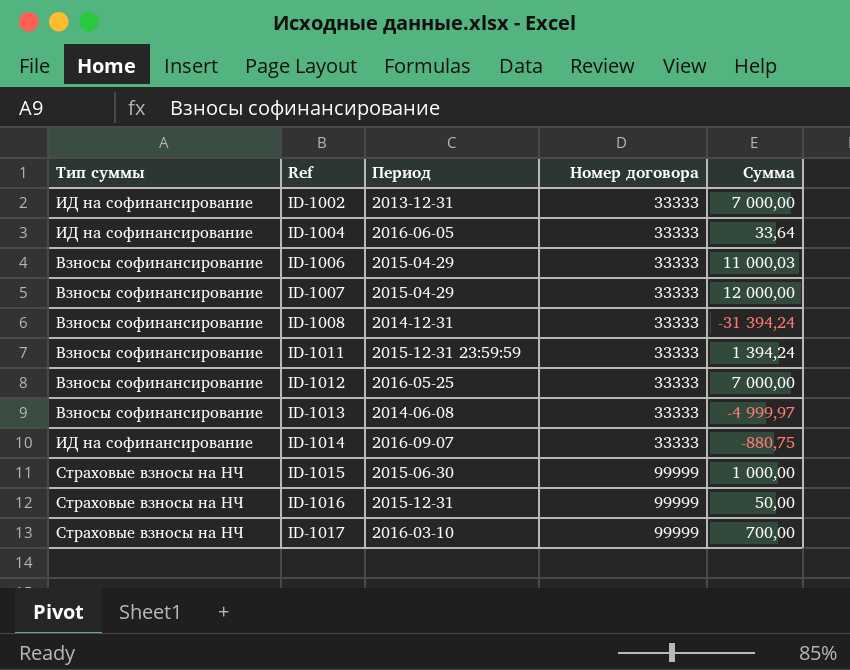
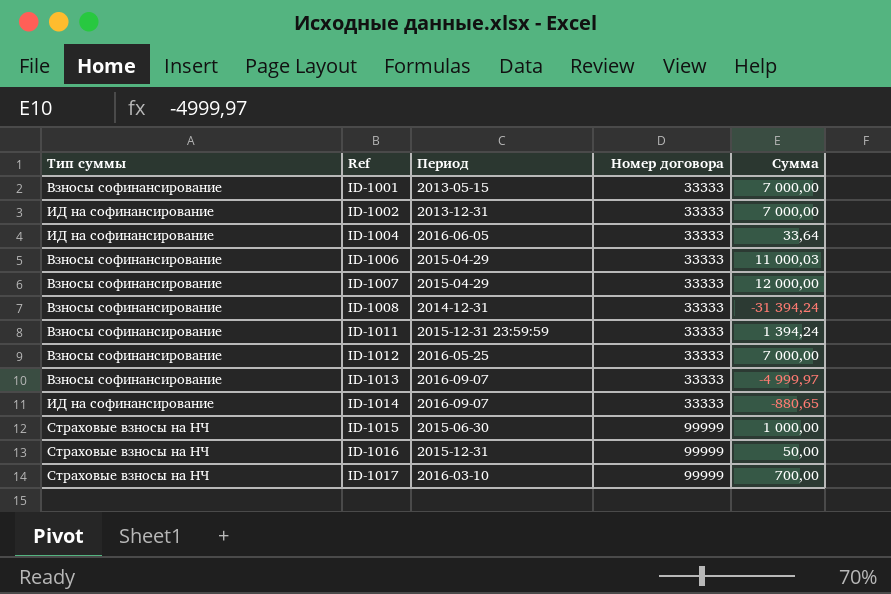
row ID-1001: none -> Взносы софинансирование | 2013-05-15 | 33333 | 7 000,00
ID-1013 | Период: 2014-06-08 -> 2016-09-07
ID-1014 | Сумма: -880,75 -> -880,65

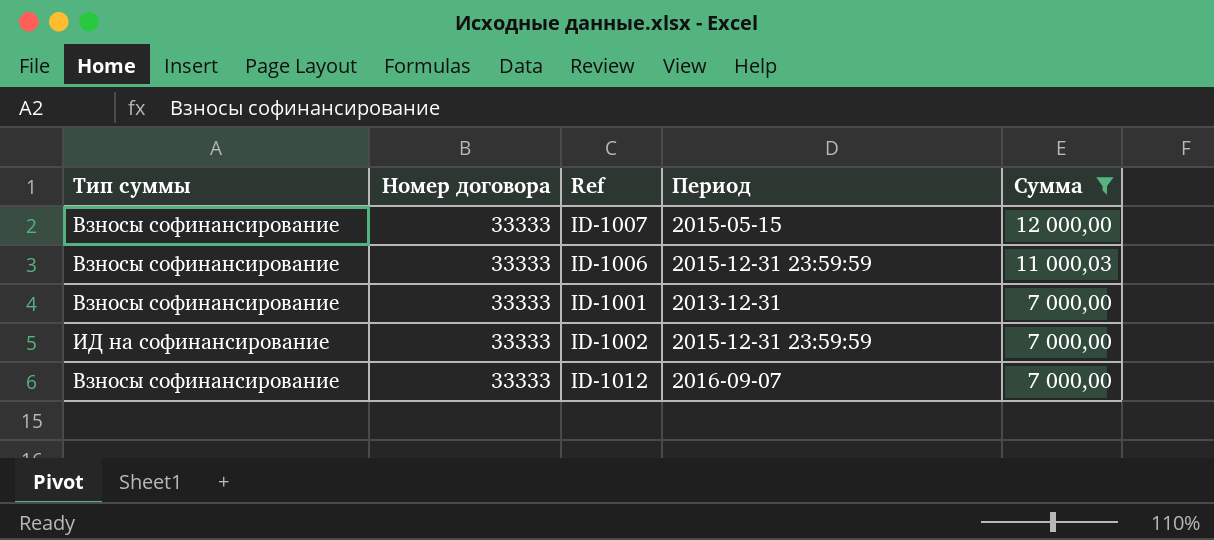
filter: none -> Сумма >= 7 000,00
row order: Ref ascending -> Сумма descending
column Номер договора | position: 4 -> 2
ID-1007 | Период: 2015-04-29 -> 2015-05-15
ID-1006 | Период: 2015-04-29 -> 2015-12-31 23:59:59
ID-1001 | Период: 2013-05-15 -> 2013-12-31
ID-1002 | Период: 2013-12-31 -> 2015-12-31 23:59:59
ID-1012 | Период: 2016-05-25 -> 2016-09-07

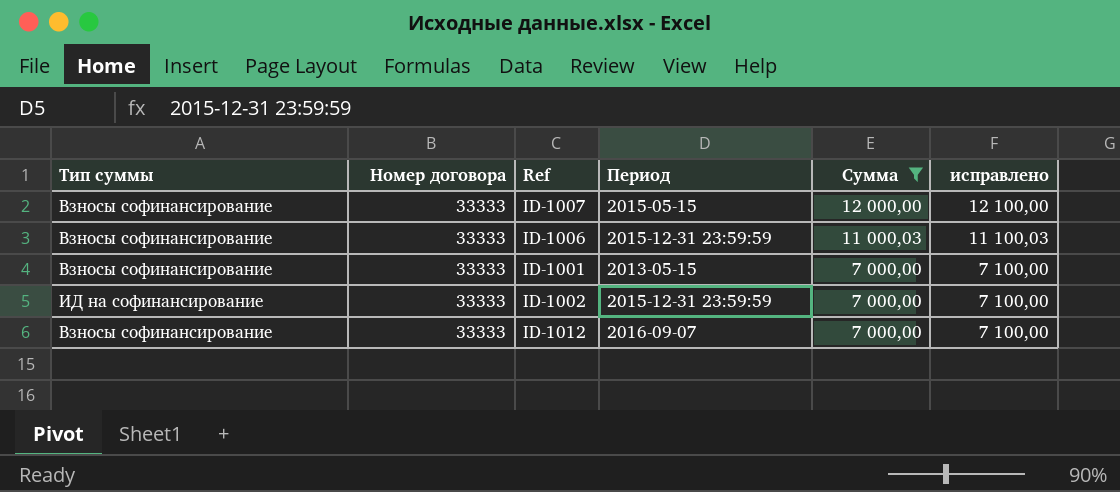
column исправлено | formula: none -> [Сумма] + 100
ID-1001 | Период: 2013-12-31 -> 2013-05-15

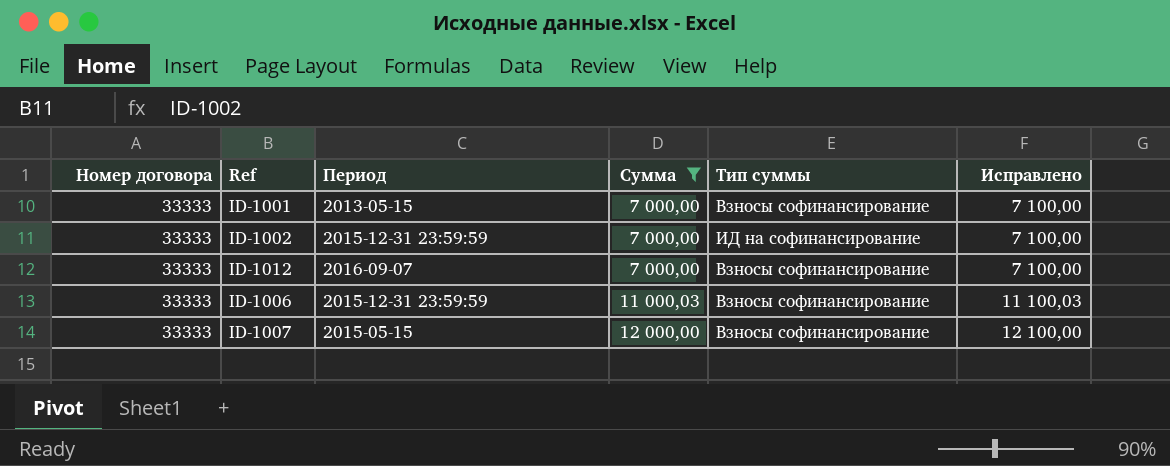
row order: Сумма descending -> Сумма ascending
column Тип суммы | position: 1 -> 5
column name: исправлено -> Исправлено

